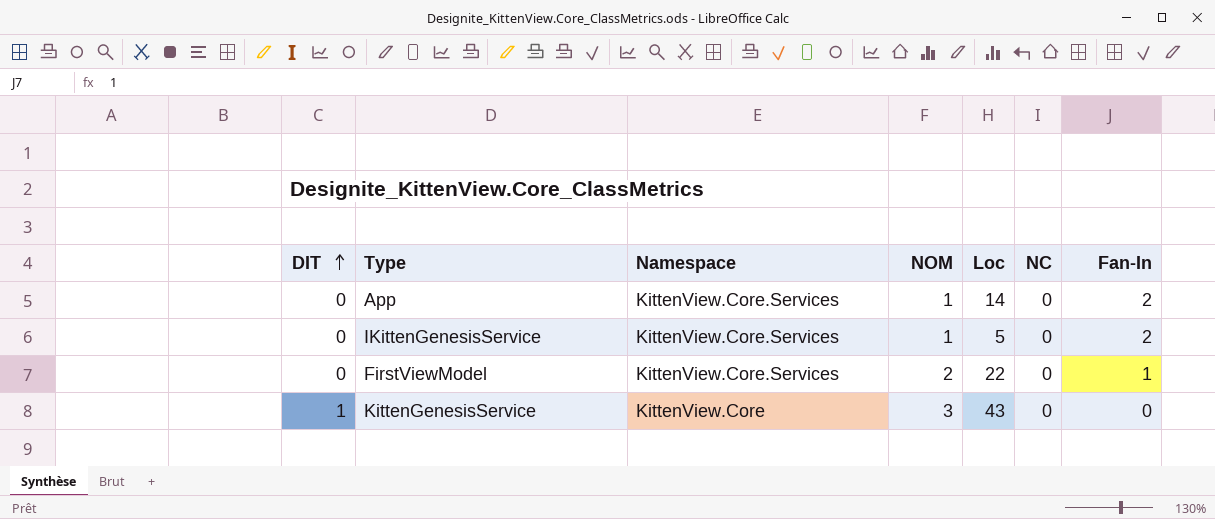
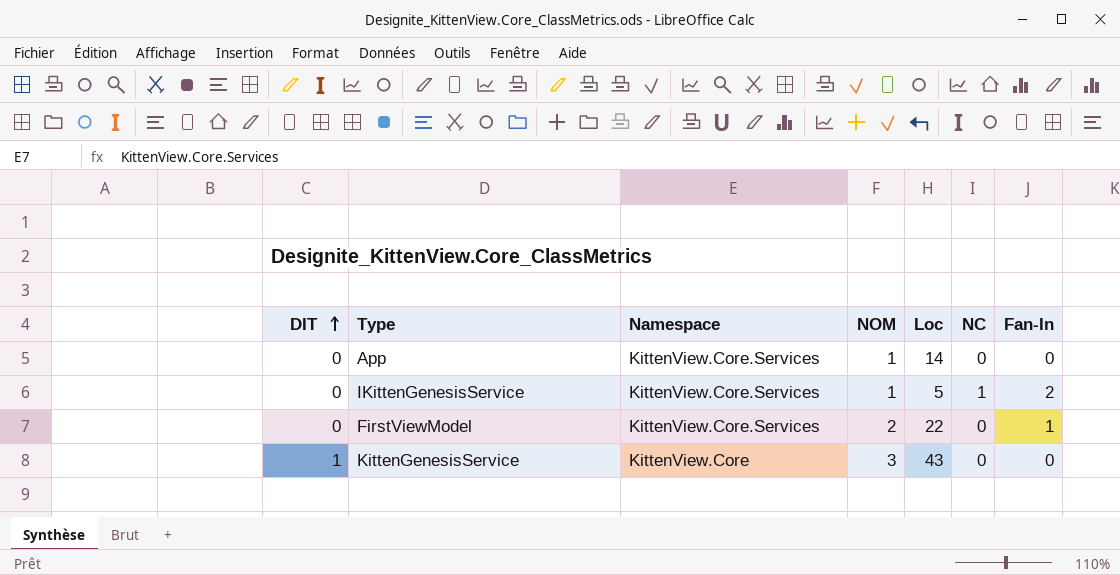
App | Fan-In: 2 -> 0
IKittenGenesisService | NC: 0 -> 1

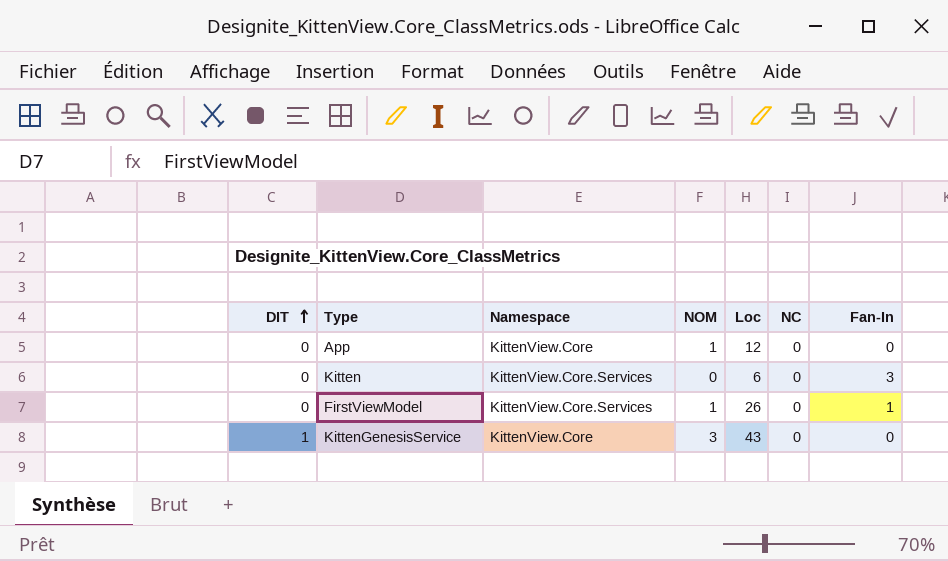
row IKittenGenesisService: 0 | KittenView.Core.Services | 1 | 5 | 1 | 2 -> none
App | Namespace: KittenView.Core.Services -> KittenView.Core
App | Loc: 14 -> 12
row Kitten: none -> 0 | KittenView.Core.Services | 0 | 6 | 0 | 3
FirstViewModel | NOM: 2 -> 1
FirstViewModel | Loc: 22 -> 26

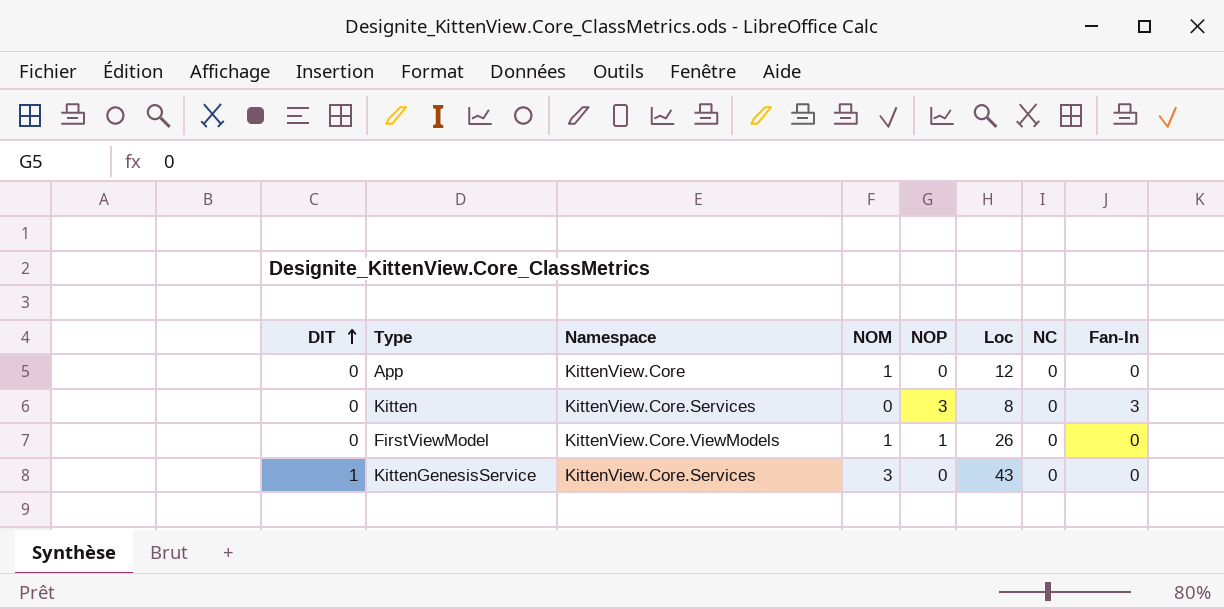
column NOP | position: none -> 5
Kitten | Loc: 6 -> 8
FirstViewModel | Namespace: KittenView.Core.Services -> KittenView.Core.ViewModels
FirstViewModel | Fan-In: 1 -> 0
KittenGenesisService | Namespace: KittenView.Core -> KittenView.Core.Services

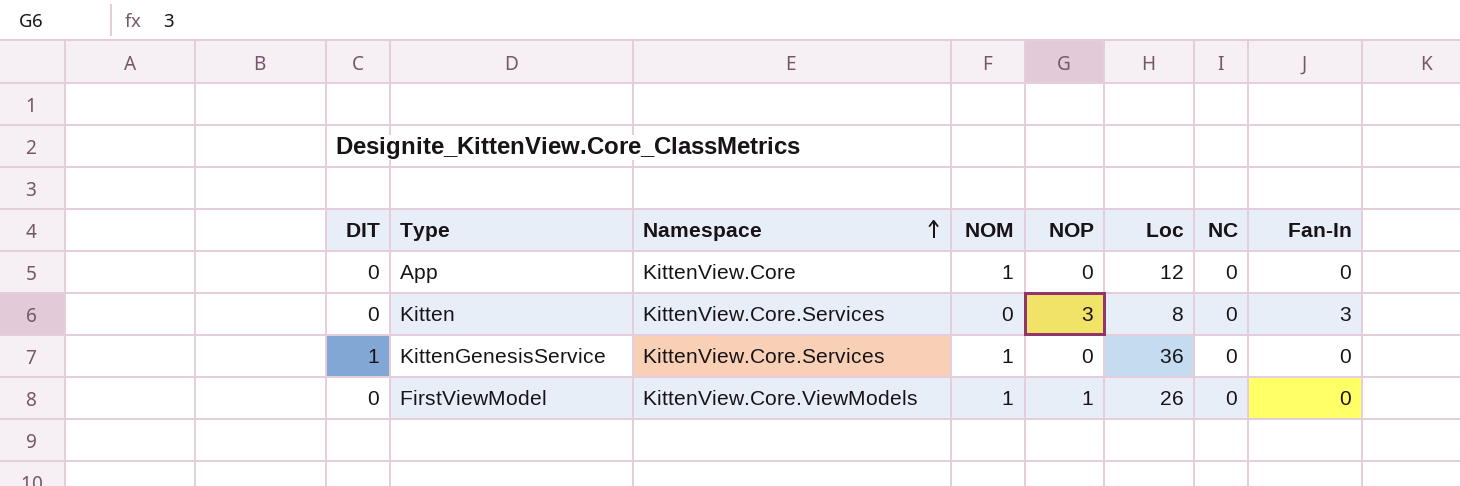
row order: DIT ascending -> Namespace ascending
KittenGenesisService | NOM: 3 -> 1
KittenGenesisService | Loc: 43 -> 36

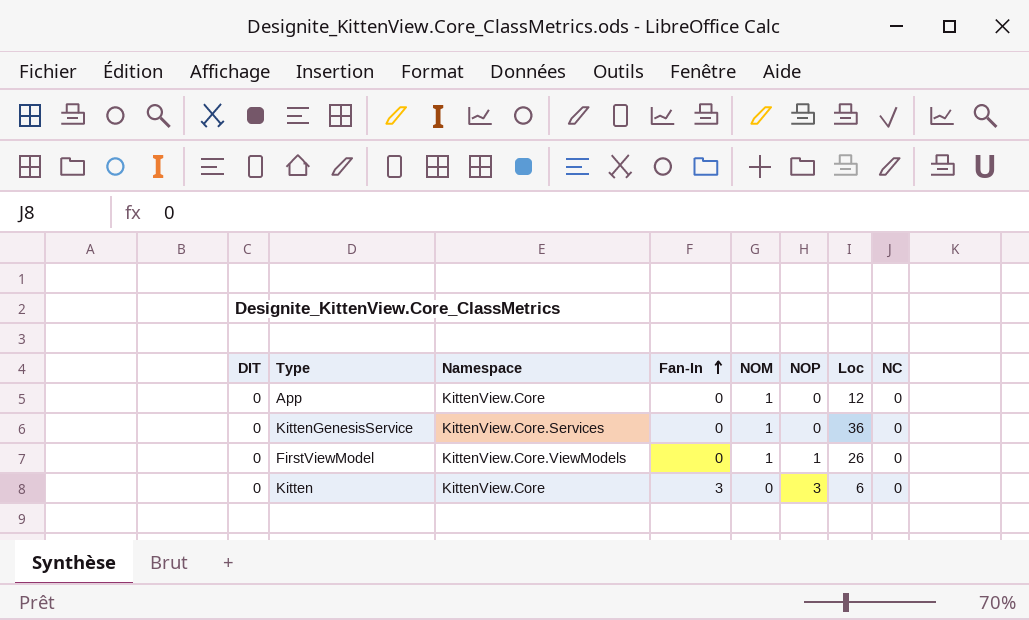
row order: Namespace ascending -> Fan-In ascending
column Fan-In | position: 8 -> 4
KittenGenesisService | DIT: 1 -> 0
Kitten | Namespace: KittenView.Core.Services -> KittenView.Core
Kitten | Loc: 8 -> 6

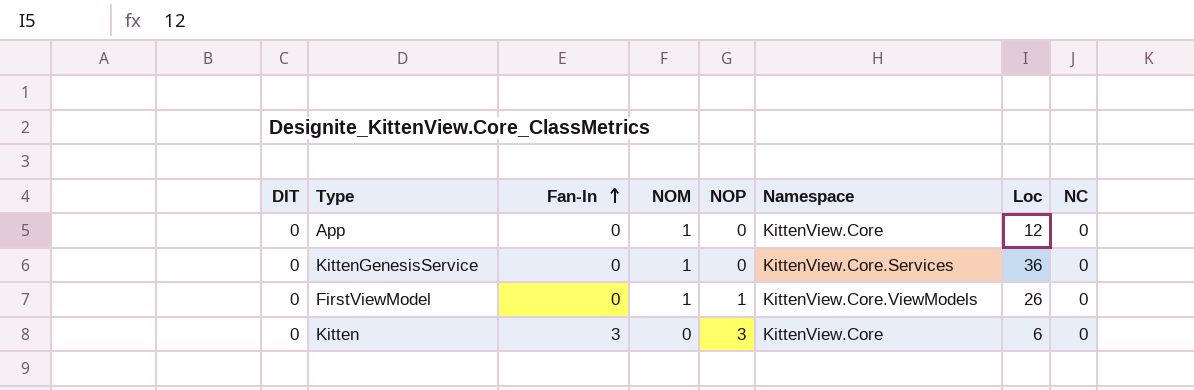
column Namespace | position: 3 -> 6

